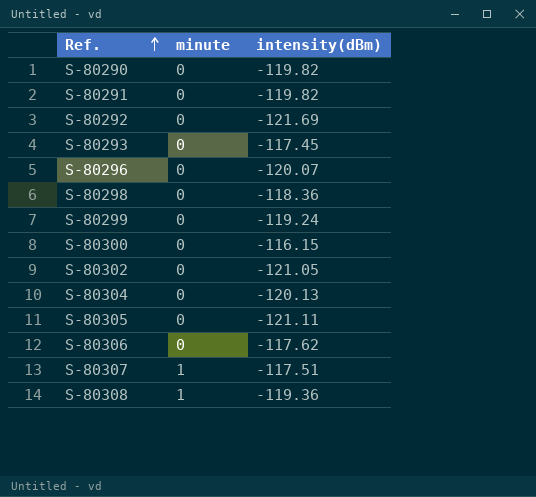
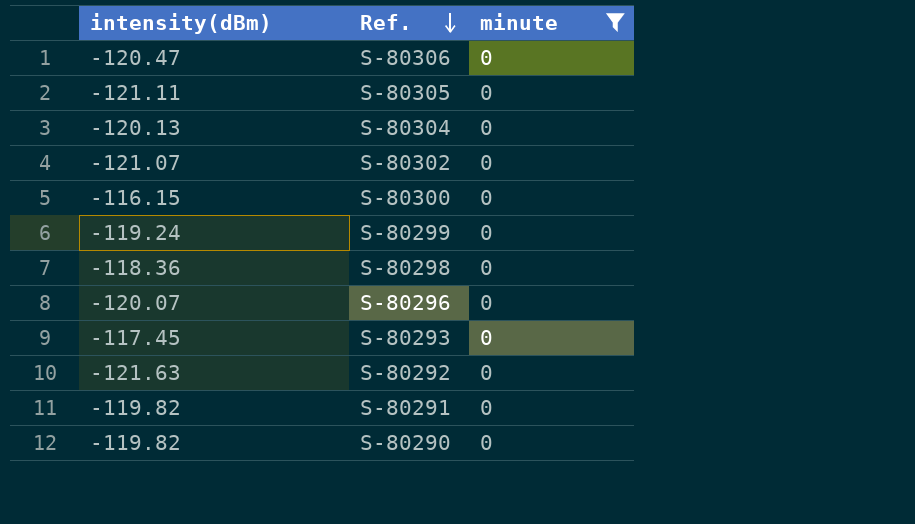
filter: none -> minute = 0
row order: Ref. ascending -> Ref. descending
column intensity(dBm) | position: 3 -> 1
S-80306 | intensity(dBm): -117.62 -> -120.47
S-80302 | intensity(dBm): -121.05 -> -121.07
S-80292 | intensity(dBm): -121.69 -> -121.63

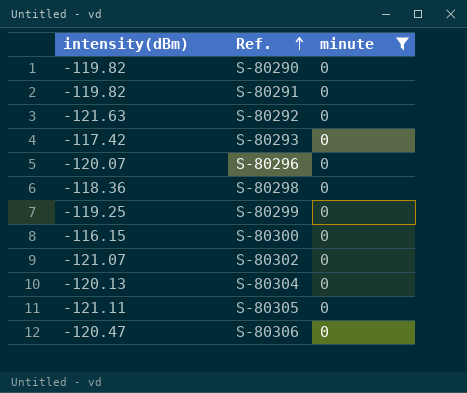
row order: Ref. descending -> Ref. ascending
S-80293 | intensity(dBm): -117.45 -> -117.42
S-80299 | intensity(dBm): -119.24 -> -119.25

